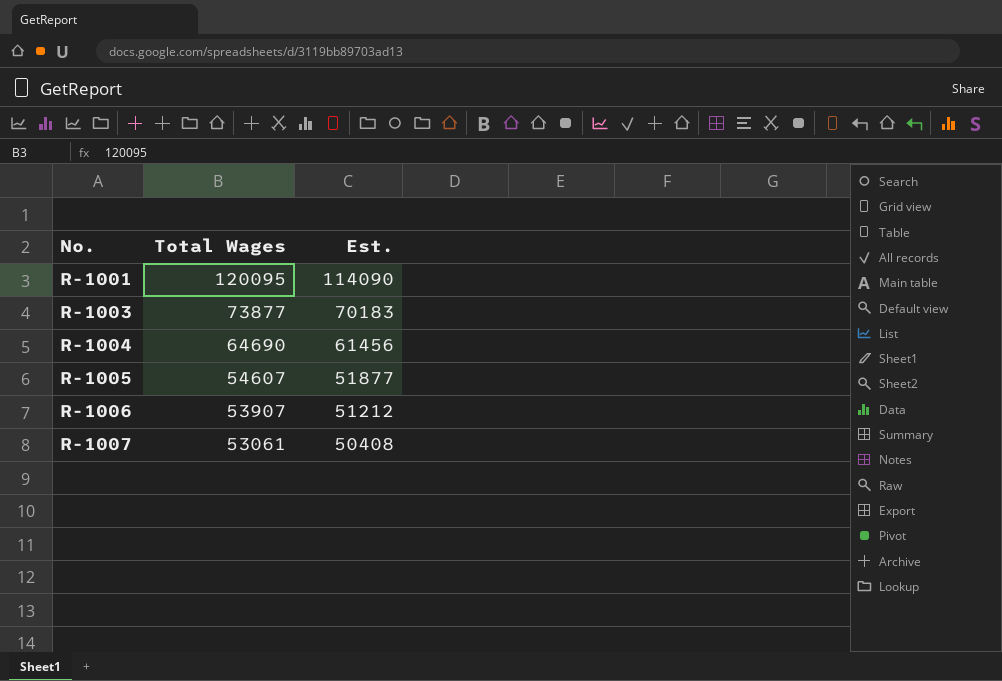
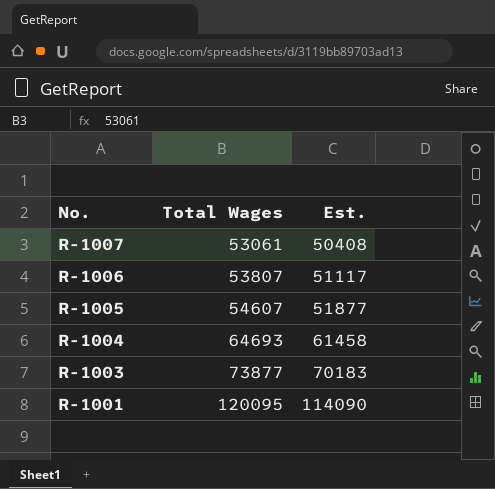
row order: No. ascending -> No. descending
R-1006 | Total Wages: 53907 -> 53807
R-1006 | Est.: 51212 -> 51117
R-1004 | Total Wages: 64690 -> 64693
R-1004 | Est.: 61456 -> 61458

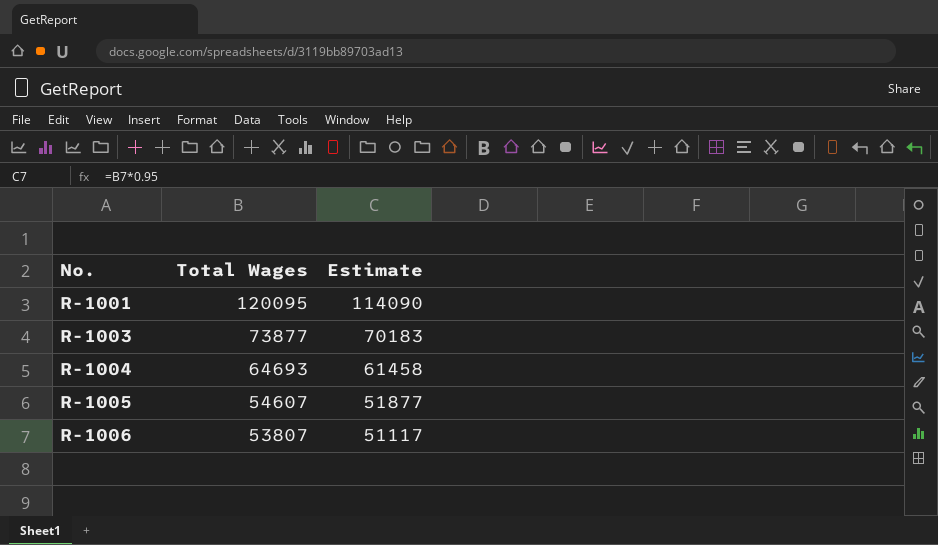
row order: No. descending -> No. ascending
column name: Est. -> Estimate
row R-1007: 53061 | 50408 -> none

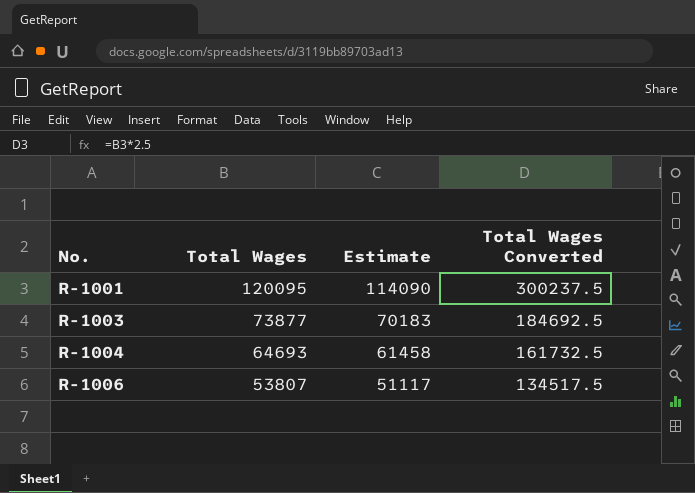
column Total Wages Converted | formula: none -> [Total Wages] * 2.5
row R-1005: 54607 | 51877 -> none

